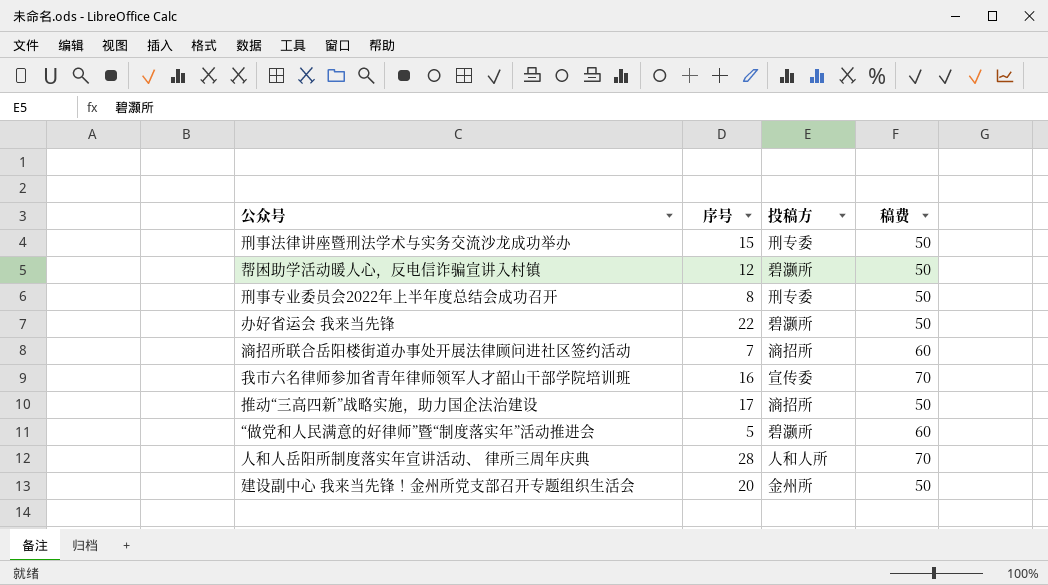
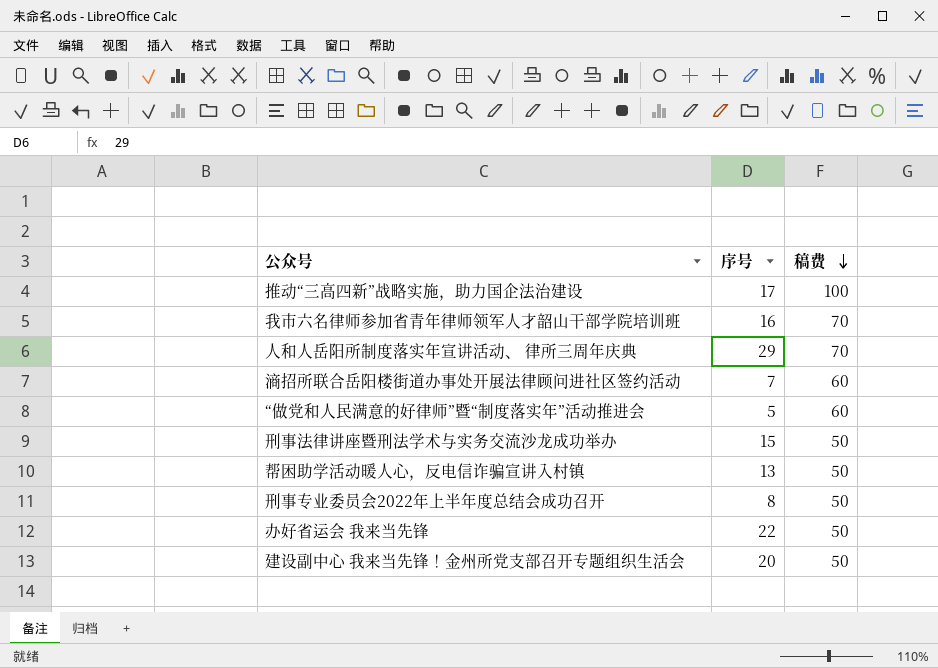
row order: none -> 稿费 descending
column 投稿方 | position: 3 -> none
推动“三高四新”战略实施，助力国企法治建设 | 稿费: 50 -> 100
人和人岳阳所制度落实年宣讲活动、 律所三周年庆典 | 序号: 28 -> 29
帮困助学活动暖人心，反电信诈骗宣讲入村镇 | 序号: 12 -> 13

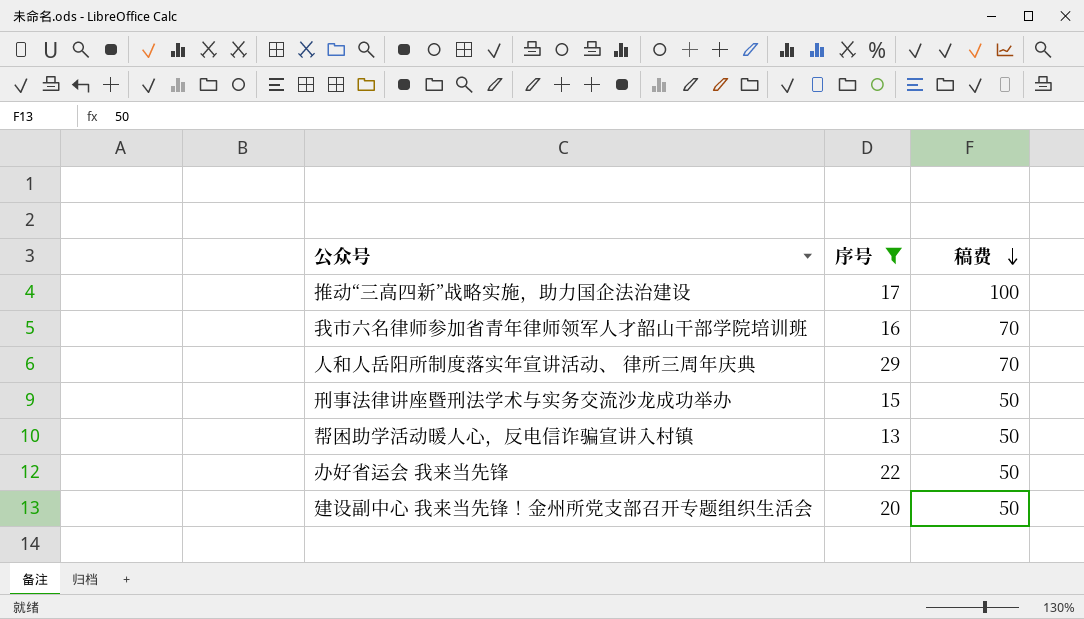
filter: none -> 序号 >= 13

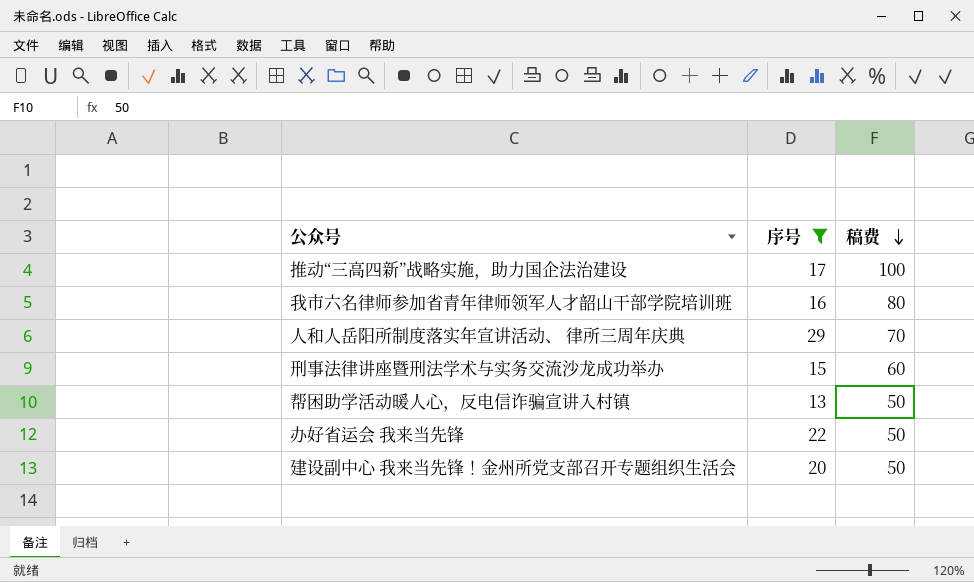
我市六名律师参加省青年律师领军人才韶山干部学院培训班 | 稿费: 70 -> 80
刑事法律讲座暨刑法学术与实务交流沙龙成功举办 | 稿费: 50 -> 60

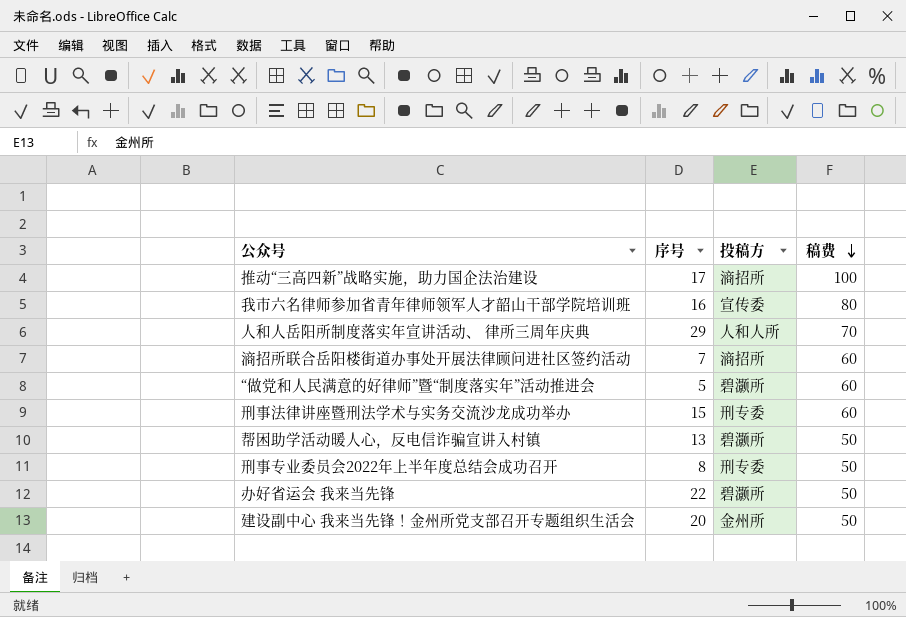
filter: 序号 >= 13 -> none
column 投稿方 | position: none -> 3

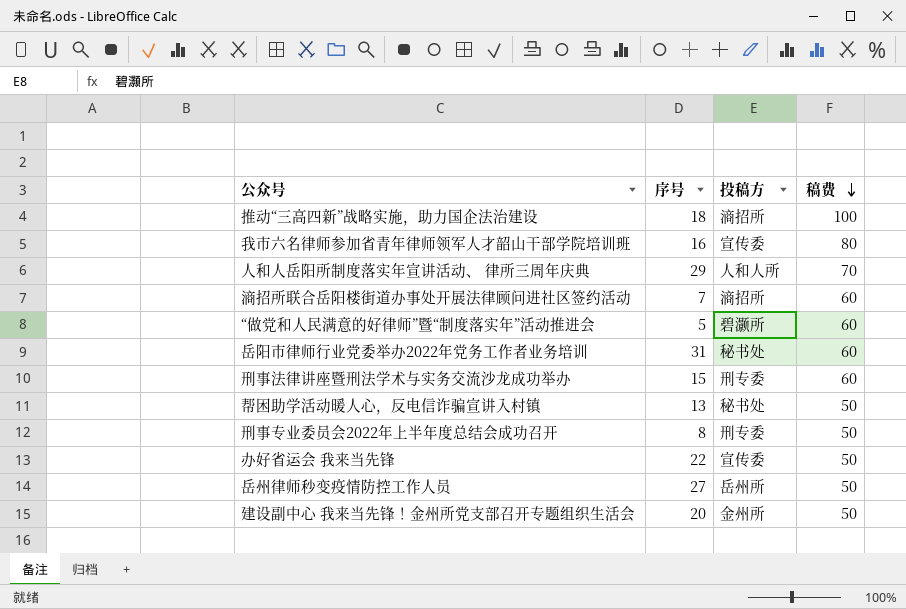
推动“三高四新”战略实施，助力国企法治建设 | 序号: 17 -> 18
row 岳阳市律师行业党委举办2022年党务工作者业务培训: none -> 31 | 秘书处 | 60
帮困助学活动暖人心，反电信诈骗宣讲入村镇 | 投稿方: 碧灏所 -> 秘书处
办好省运会 我来当先锋 | 投稿方: 碧灏所 -> 宣传委
row 岳州律师秒变疫情防控工作人员: none -> 27 | 岳州所 | 50

